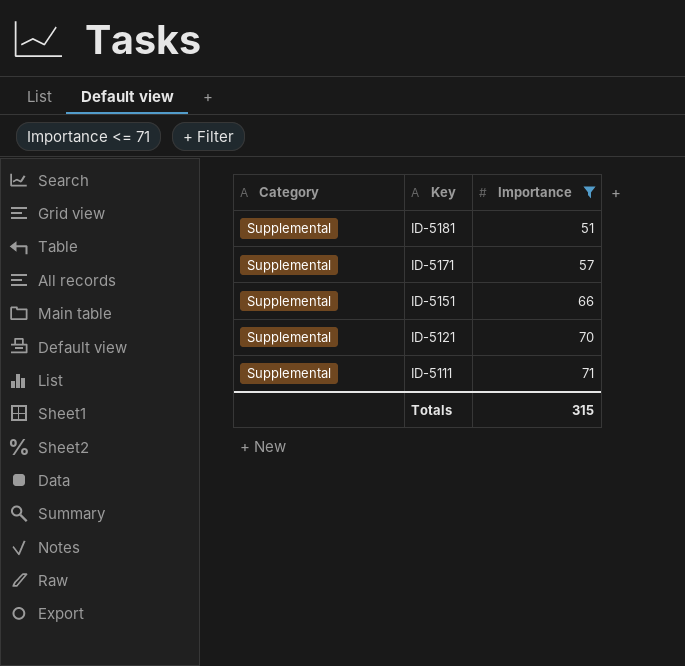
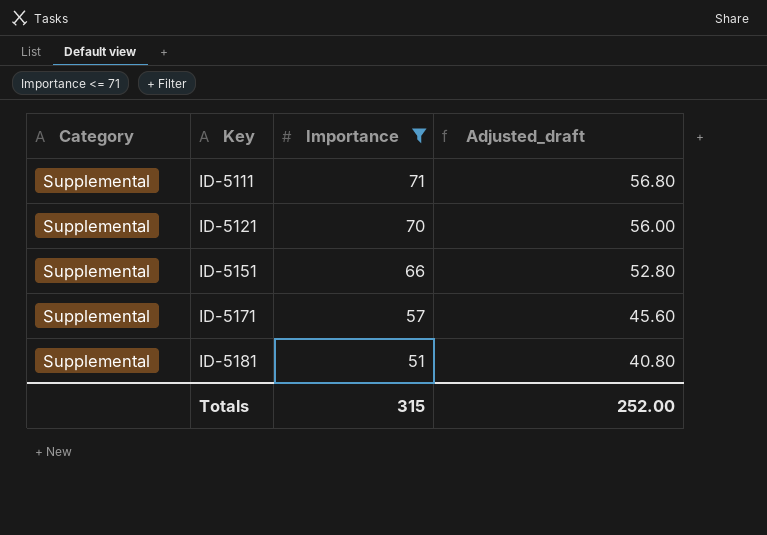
row order: Key descending -> Key ascending
column Adjusted_draft | formula: none -> [Importance] * 0.8

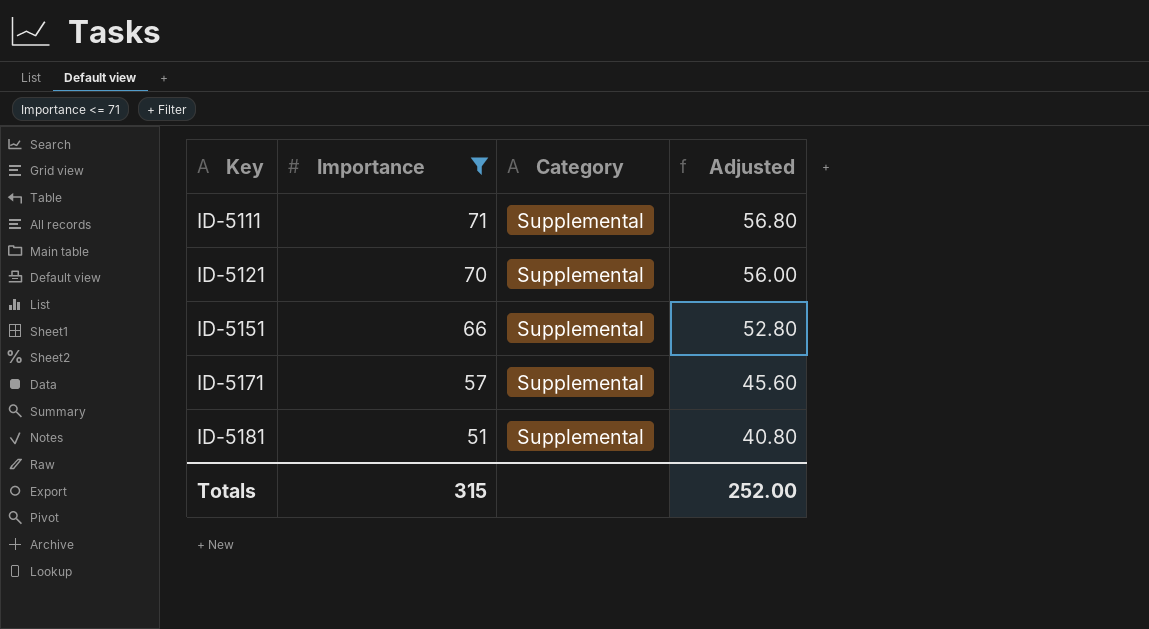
column Category | position: 1 -> 3
column name: Adjusted_draft -> Adjusted

